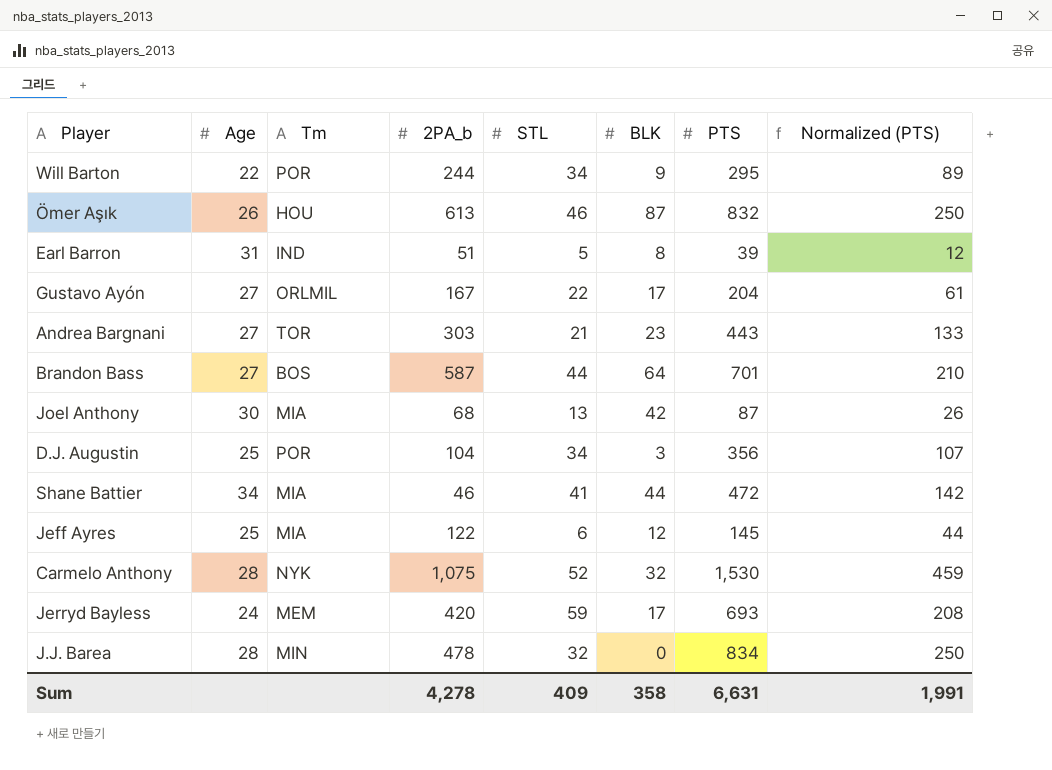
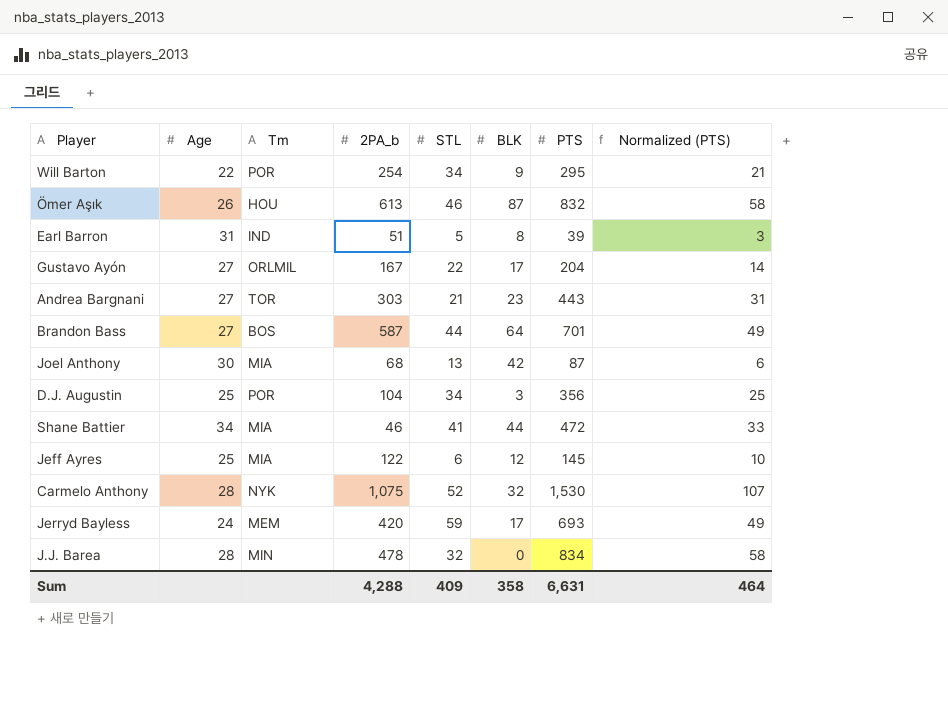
column Normalized (PTS) | formula: [PTS] * 0.3 -> [PTS] * 0.07
Will Barton | 2PA_b: 244 -> 254
Sum | 2PA_b: 4,278 -> 4,288
Sum | Normalized (PTS): 1,991 -> 464

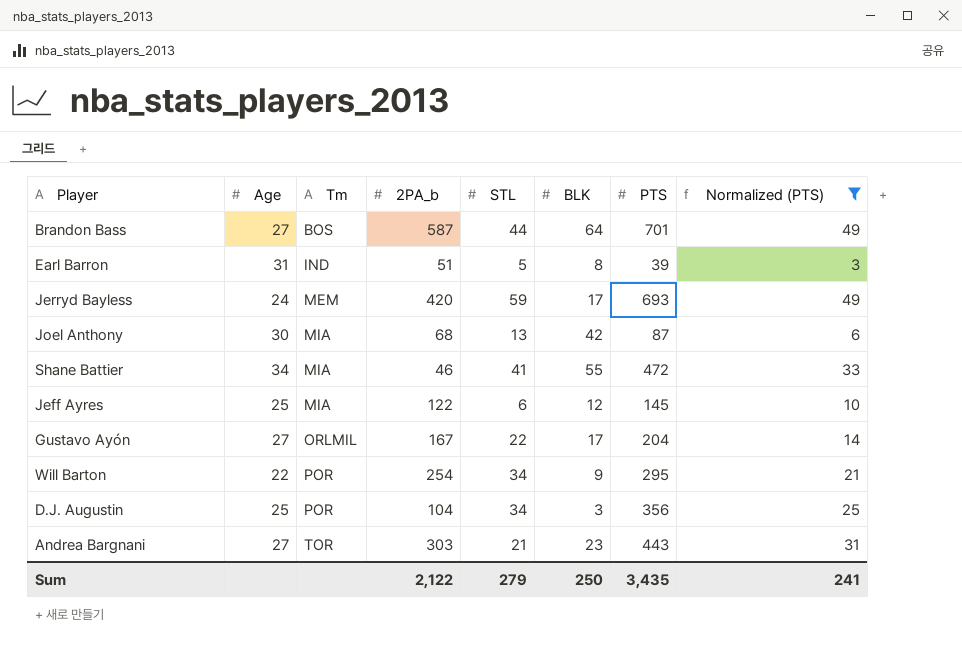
filter: none -> Normalized (PTS) <= 49
row order: none -> Tm ascending
Shane Battier | BLK: 44 -> 55
Sum | 2PA_b: 4,288 -> 2,122
Sum | STL: 409 -> 279
Sum | BLK: 358 -> 250
Sum | PTS: 6,631 -> 3,435
Sum | Normalized (PTS): 464 -> 241

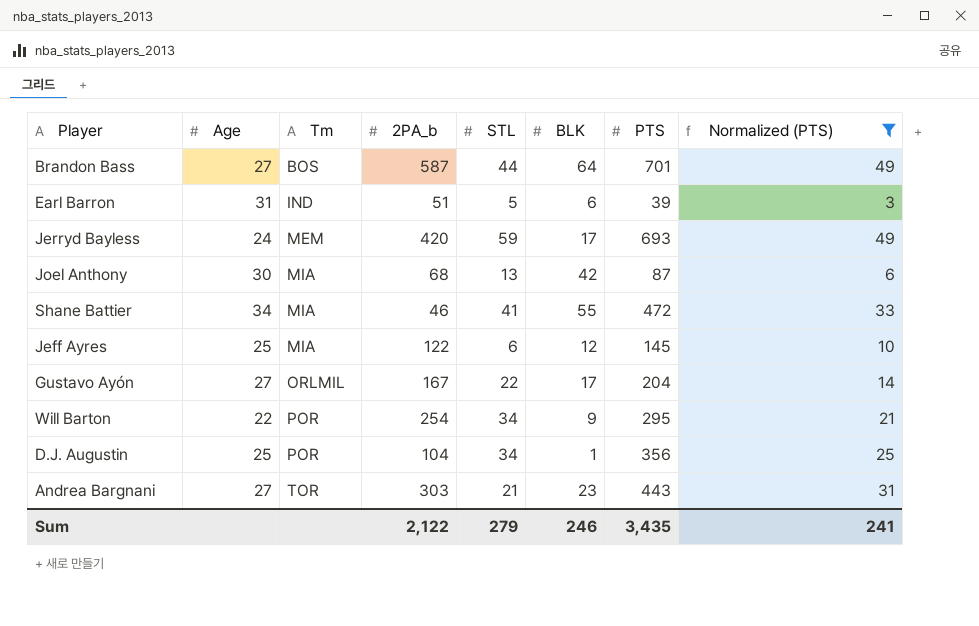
Earl Barron | BLK: 8 -> 6
D.J. Augustin | BLK: 3 -> 1
Sum | BLK: 250 -> 246

